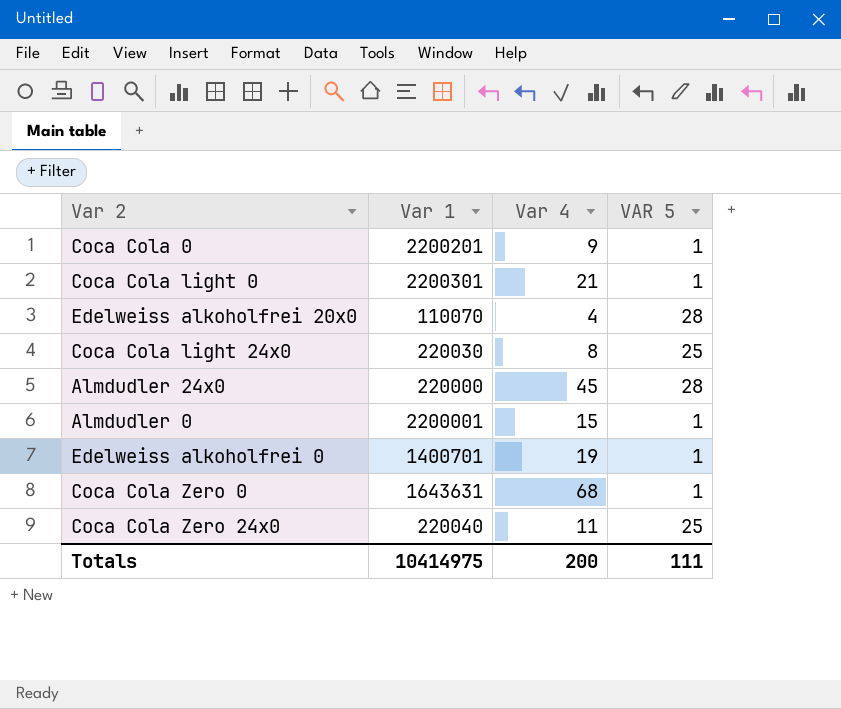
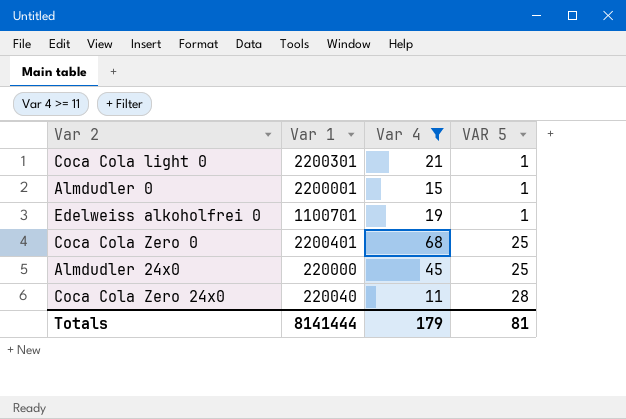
filter: none -> Var 4 >= 11
row order: none -> VAR 5 ascending
Edelweiss alkoholfrei 0 | Var 1: 1400701 -> 1100701
Coca Cola Zero 0 | Var 1: 1643631 -> 2200401
Coca Cola Zero 0 | VAR 5: 1 -> 25
Almdudler 24x0 | VAR 5: 28 -> 25
Coca Cola Zero 24x0 | VAR 5: 25 -> 28
Totals | Var 1: 10414975 -> 8141444
Totals | Var 4: 200 -> 179
Totals | VAR 5: 111 -> 81

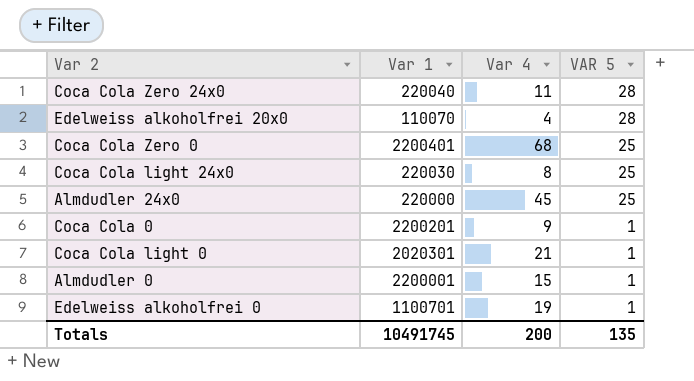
filter: Var 4 >= 11 -> none
row order: VAR 5 ascending -> VAR 5 descending
Coca Cola light 0 | Var 1: 2200301 -> 2020301
Totals | Var 1: 8141444 -> 10491745
Totals | Var 4: 179 -> 200
Totals | VAR 5: 81 -> 135

